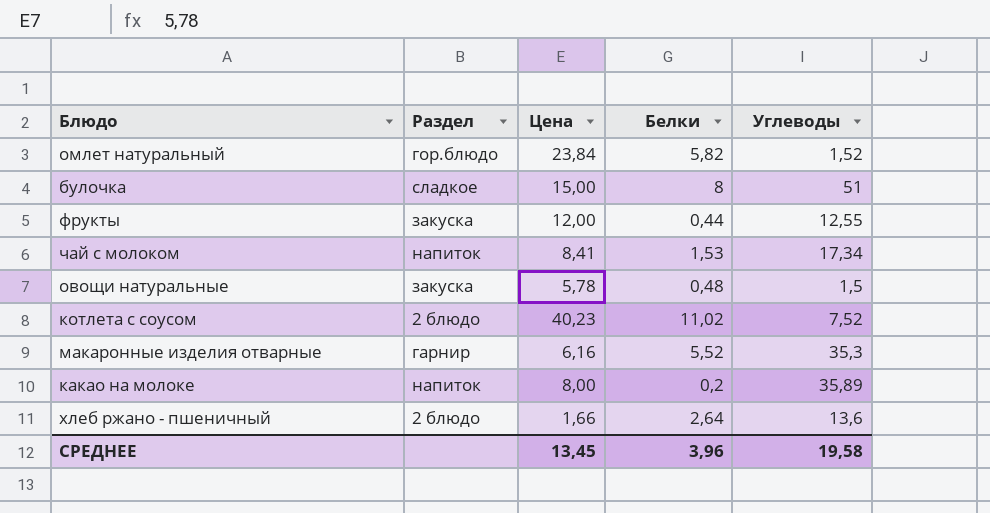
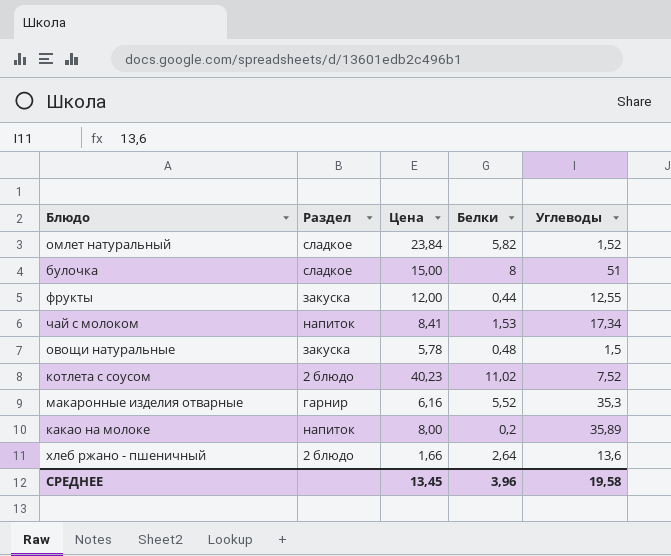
омлет натуральный | Раздел: гор.блюдо -> сладкое

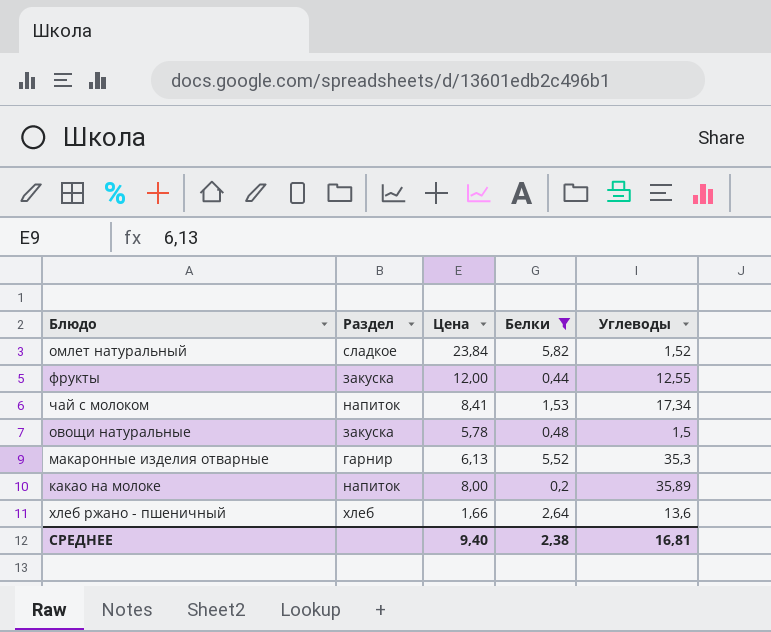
filter: none -> Белки <= 5,82
макаронные изделия отварные | Цена: 6,16 -> 6,13
хлеб ржано - пшеничный | Раздел: 2 блюдо -> хлеб
СРЕДНЕЕ | Цена: 13,45 -> 9,40
СРЕДНЕЕ | Белки: 3,96 -> 2,38
СРЕДНЕЕ | Углеводы: 19,58 -> 16,81

